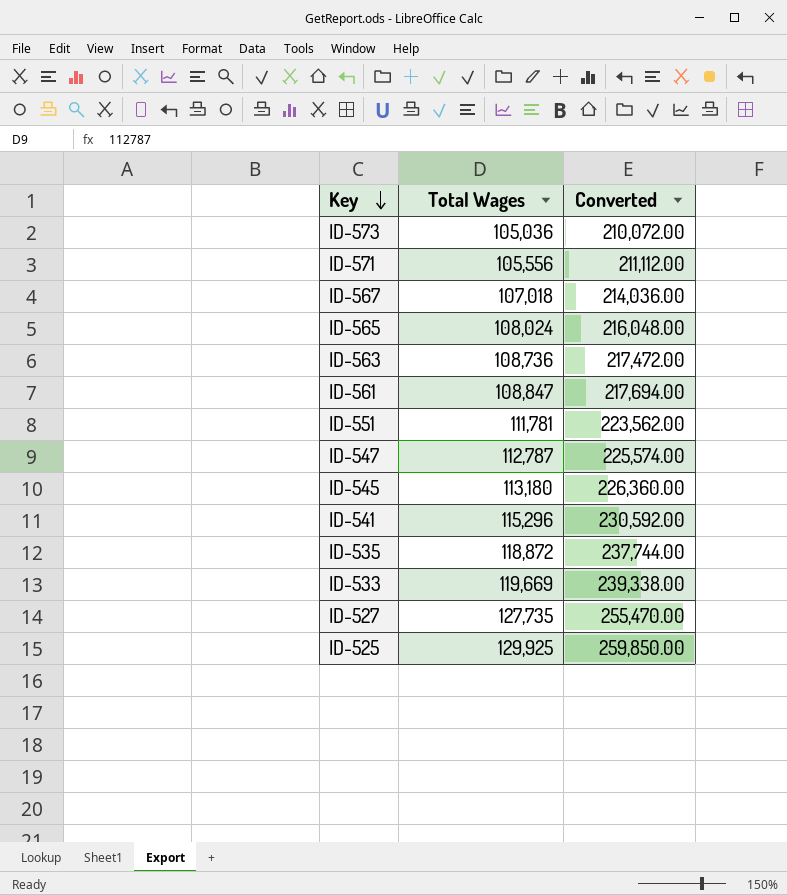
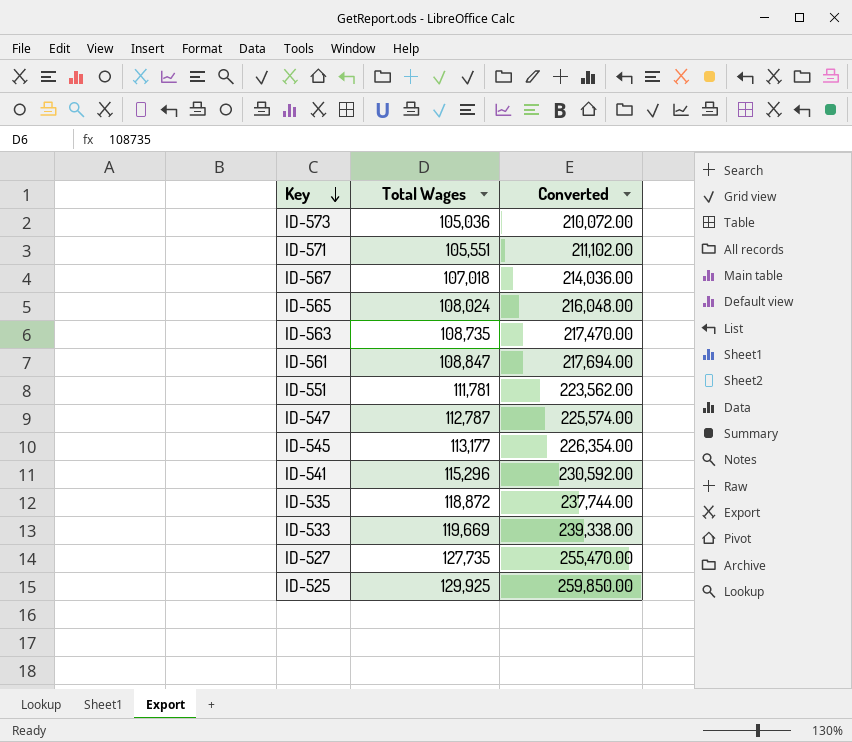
ID-571 | Total Wages: 105,556 -> 105,551
ID-571 | Converted: 211,112.00 -> 211,102.00
ID-563 | Total Wages: 108,736 -> 108,735
ID-563 | Converted: 217,472.00 -> 217,470.00
ID-545 | Total Wages: 113,180 -> 113,177
ID-545 | Converted: 226,360.00 -> 226,354.00

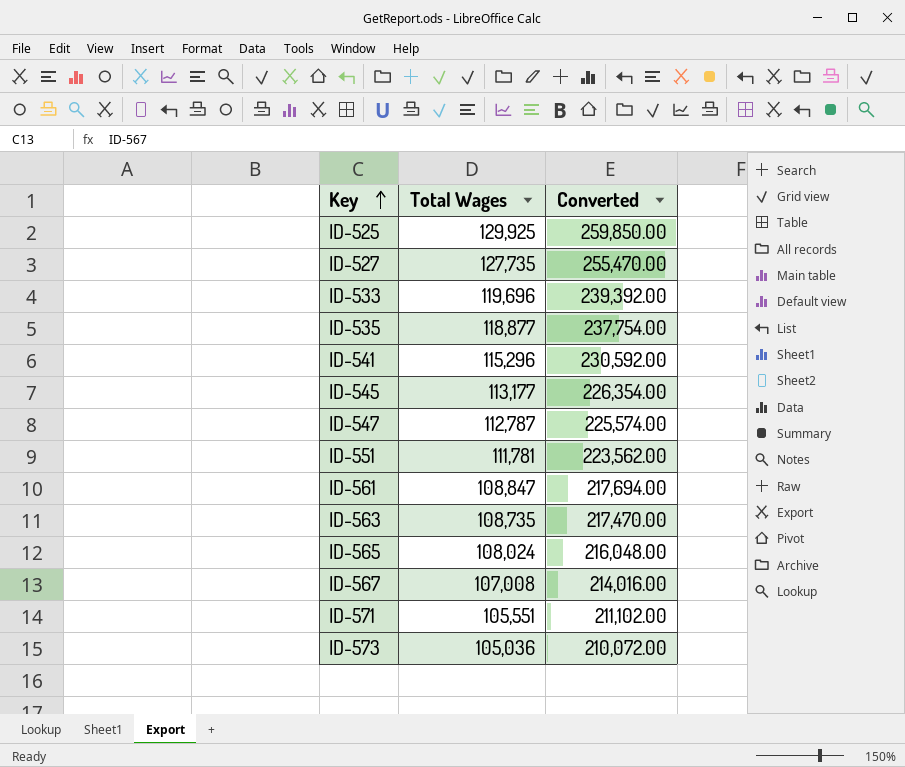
row order: Key descending -> Key ascending
ID-533 | Total Wages: 119,669 -> 119,696
ID-533 | Converted: 239,338.00 -> 239,392.00
ID-535 | Total Wages: 118,872 -> 118,877
ID-535 | Converted: 237,744.00 -> 237,754.00
ID-567 | Total Wages: 107,018 -> 107,008
ID-567 | Converted: 214,036.00 -> 214,016.00

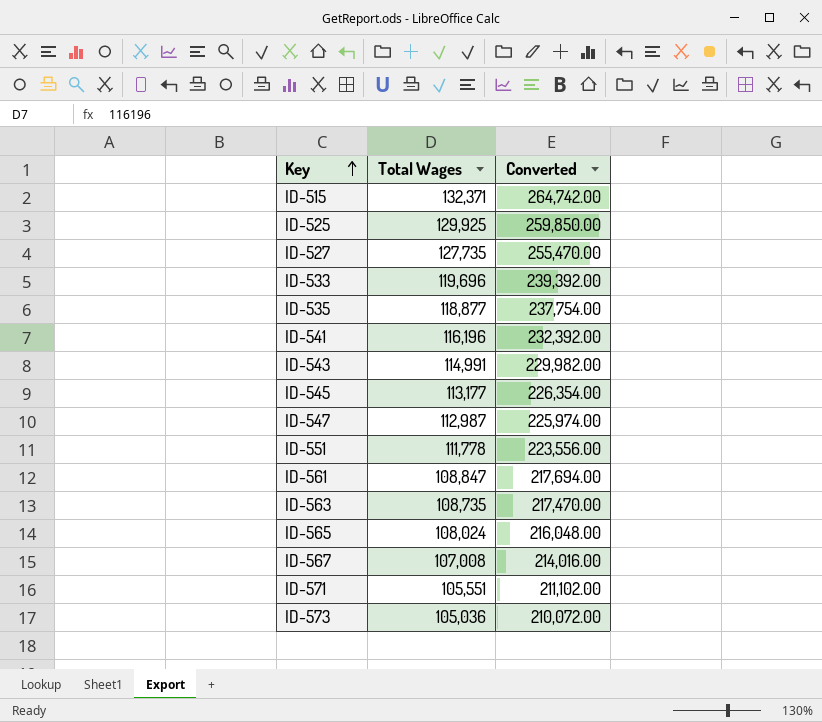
row ID-515: none -> 132,371 | 264,742.00
ID-541 | Total Wages: 115,296 -> 116,196
ID-541 | Converted: 230,592.00 -> 232,392.00
row ID-543: none -> 114,991 | 229,982.00
ID-547 | Total Wages: 112,787 -> 112,987
ID-547 | Converted: 225,574.00 -> 225,974.00
ID-551 | Total Wages: 111,781 -> 111,778
ID-551 | Converted: 223,562.00 -> 223,556.00

